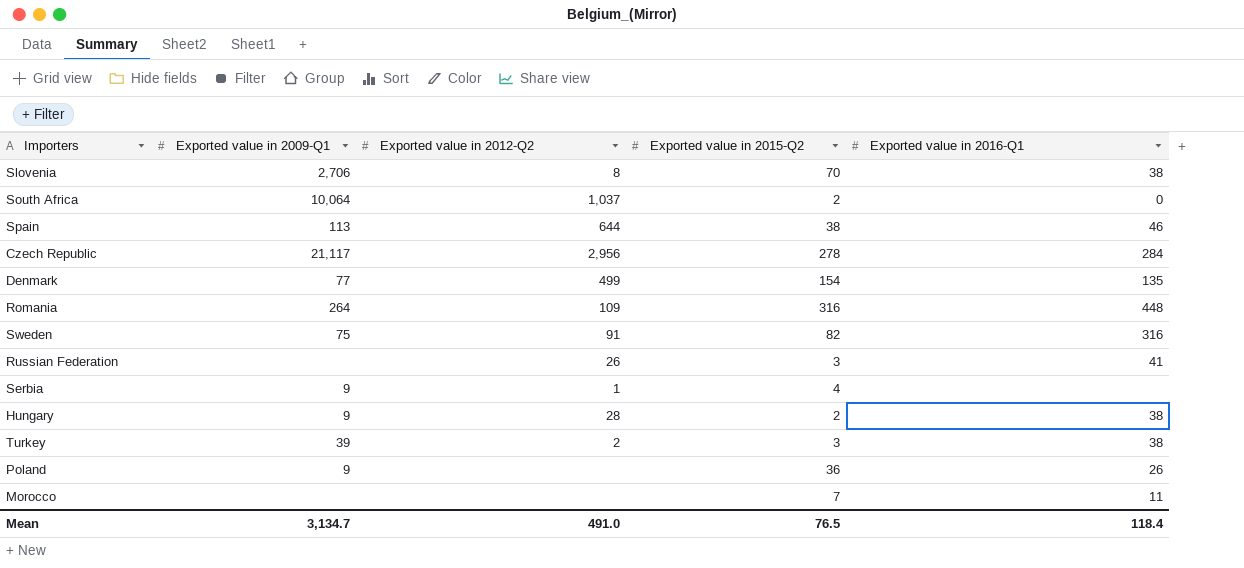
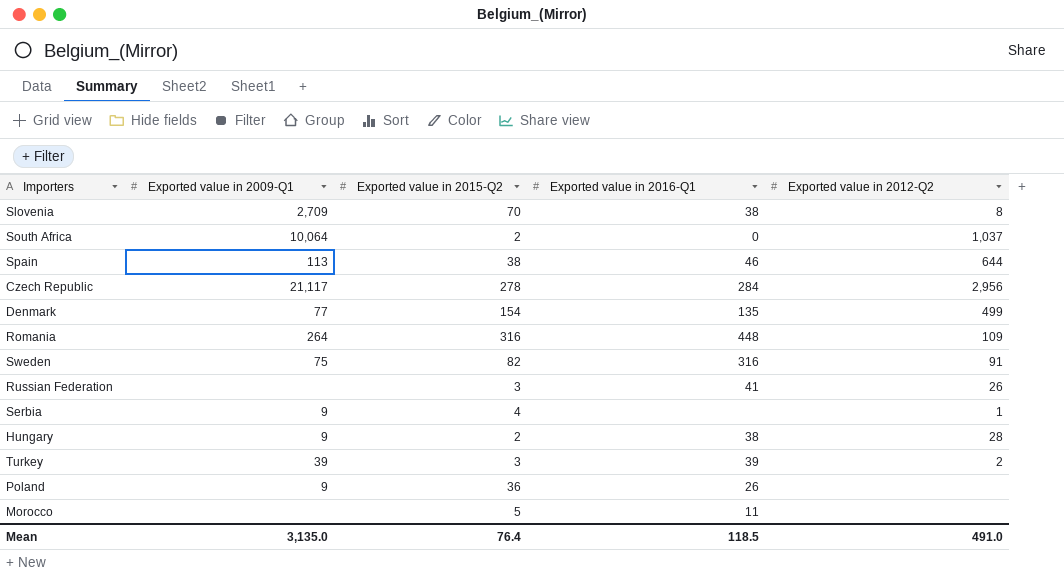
column Exported value in 2012-Q2 | position: 3 -> 5
Slovenia | Exported value in 2009-Q1: 2,706 -> 2,709
Turkey | Exported value in 2016-Q1: 38 -> 39
Morocco | Exported value in 2015-Q2: 7 -> 5
Mean | Exported value in 2009-Q1: 3,134.7 -> 3,135.0
Mean | Exported value in 2015-Q2: 76.5 -> 76.4
Mean | Exported value in 2016-Q1: 118.4 -> 118.5

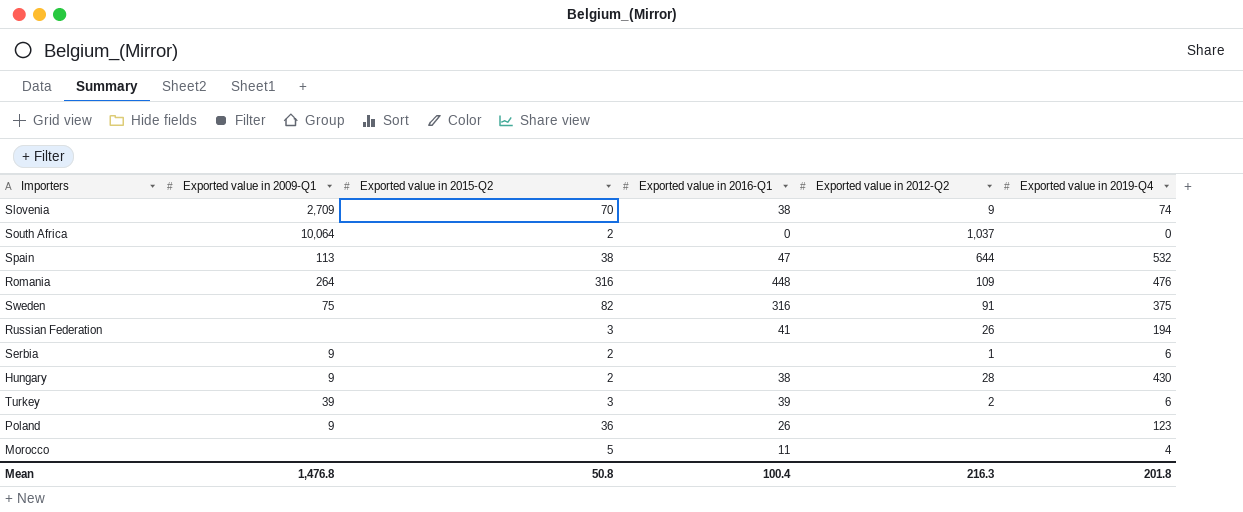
column Exported value in 2019-Q4 | position: none -> 6
row Czech Republic: 21,117 | 278 | 284 | 2,956 -> none
row Denmark: 77 | 154 | 135 | 499 -> none
Slovenia | Exported value in 2012-Q2: 8 -> 9
Spain | Exported value in 2016-Q1: 46 -> 47
Serbia | Exported value in 2015-Q2: 4 -> 2
Mean | Exported value in 2009-Q1: 3,135.0 -> 1,476.8
Mean | Exported value in 2015-Q2: 76.4 -> 50.8
Mean | Exported value in 2016-Q1: 118.5 -> 100.4
Mean | Exported value in 2012-Q2: 491.0 -> 216.3

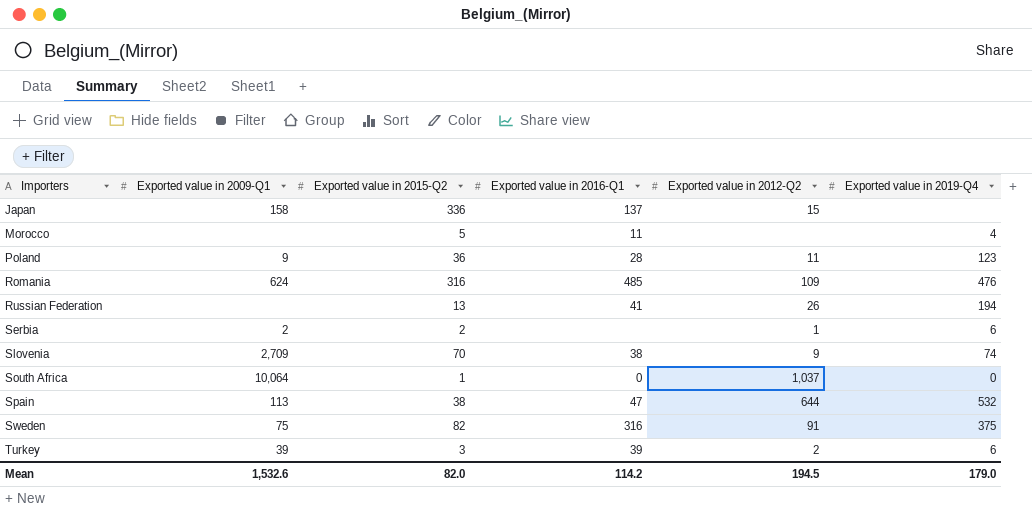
row order: none -> Importers ascending
row Hungary: 9 | 2 | 38 | 28 | 430 -> none
row Japan: none -> 158 | 336 | 137 | 15 | none
Poland | Exported value in 2016-Q1: 26 -> 28
Poland | Exported value in 2012-Q2: none -> 11
Romania | Exported value in 2009-Q1: 264 -> 624
Romania | Exported value in 2016-Q1: 448 -> 485
Russian Federation | Exported value in 2015-Q2: 3 -> 13
Serbia | Exported value in 2009-Q1: 9 -> 2
South Africa | Exported value in 2015-Q2: 2 -> 1
Mean | Exported value in 2009-Q1: 1,476.8 -> 1,532.6
Mean | Exported value in 2015-Q2: 50.8 -> 82.0
Mean | Exported value in 2016-Q1: 100.4 -> 114.2
Mean | Exported value in 2012-Q2: 216.3 -> 194.5
Mean | Exported value in 2019-Q4: 201.8 -> 179.0

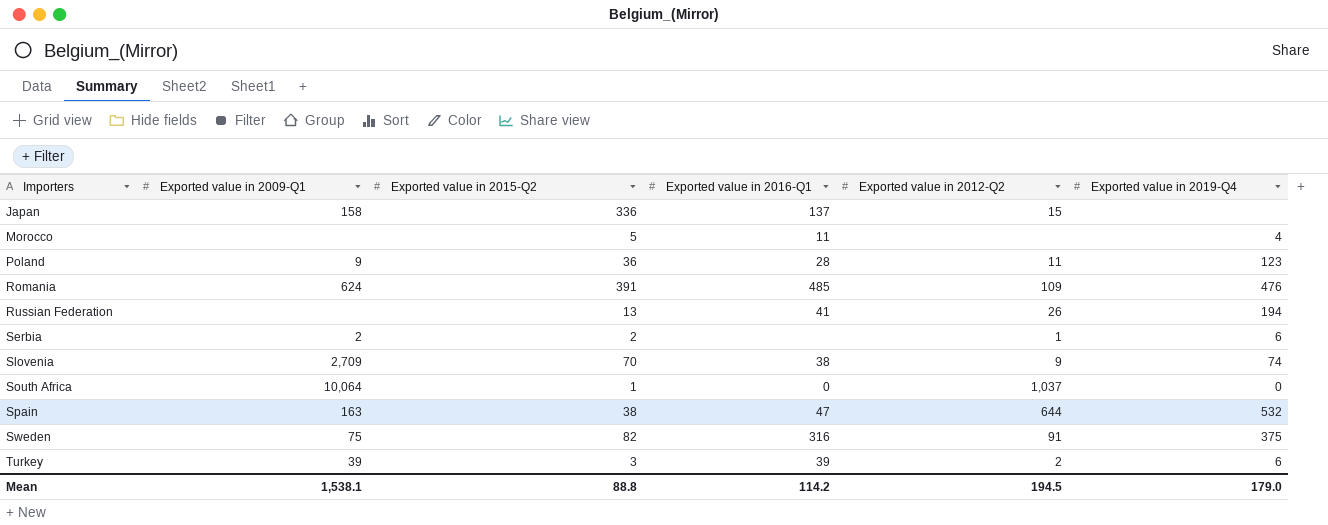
Romania | Exported value in 2015-Q2: 316 -> 391
Spain | Exported value in 2009-Q1: 113 -> 163
Mean | Exported value in 2009-Q1: 1,532.6 -> 1,538.1
Mean | Exported value in 2015-Q2: 82.0 -> 88.8

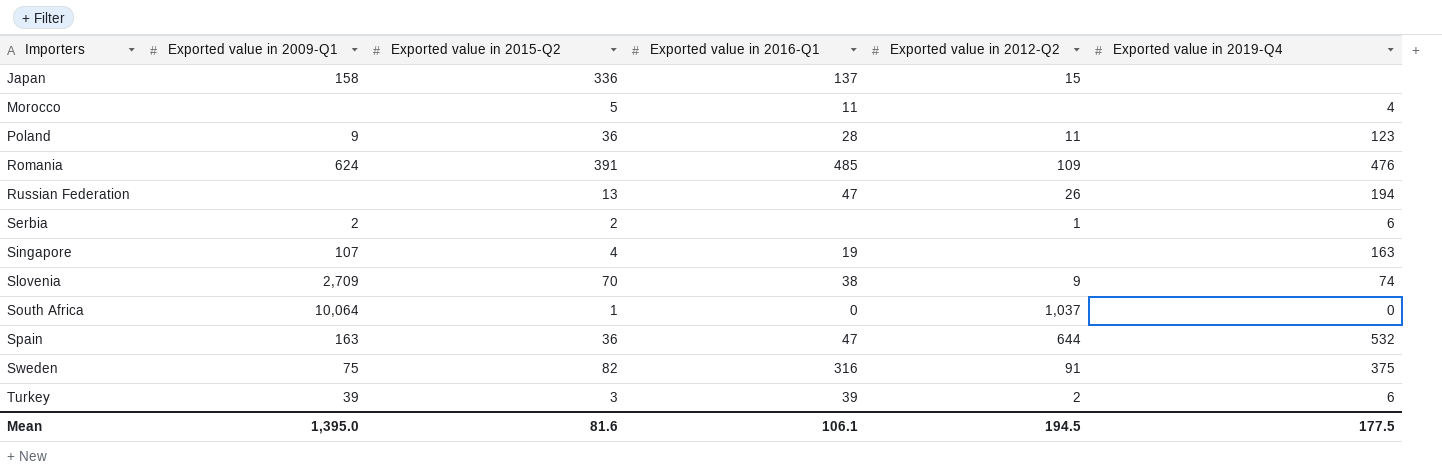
Russian Federation | Exported value in 2016-Q1: 41 -> 47
row Singapore: none -> 107 | 4 | 19 | none | 163
Spain | Exported value in 2015-Q2: 38 -> 36
Mean | Exported value in 2009-Q1: 1,538.1 -> 1,395.0
Mean | Exported value in 2015-Q2: 88.8 -> 81.6
Mean | Exported value in 2016-Q1: 114.2 -> 106.1
Mean | Exported value in 2019-Q4: 179.0 -> 177.5

